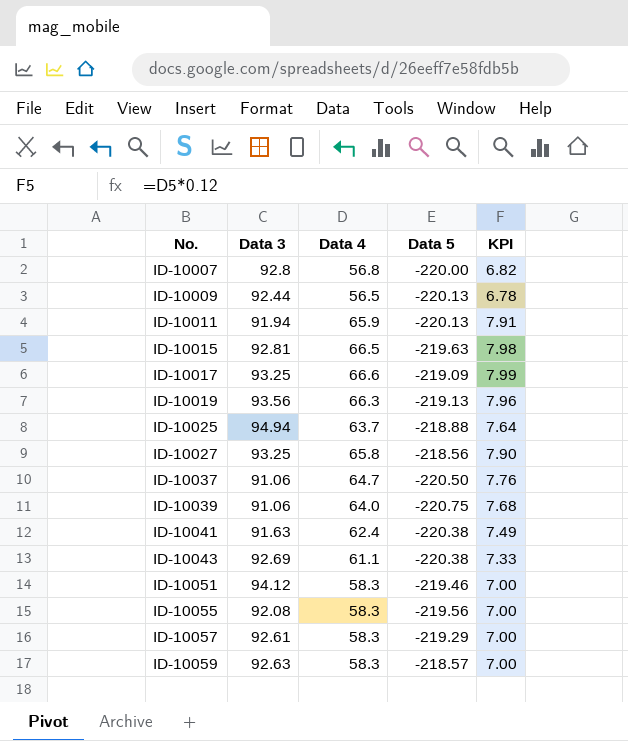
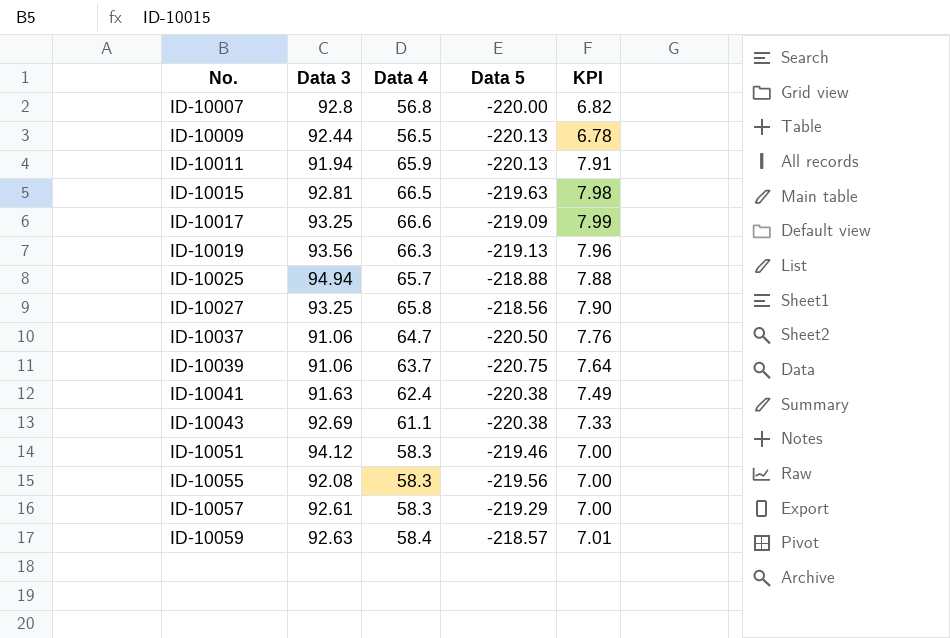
ID-10025 | Data 4: 63.7 -> 65.7
ID-10025 | KPI: 7.64 -> 7.88
ID-10039 | Data 4: 64.0 -> 63.7
ID-10039 | KPI: 7.68 -> 7.64
ID-10059 | Data 4: 58.3 -> 58.4
ID-10059 | KPI: 7.00 -> 7.01

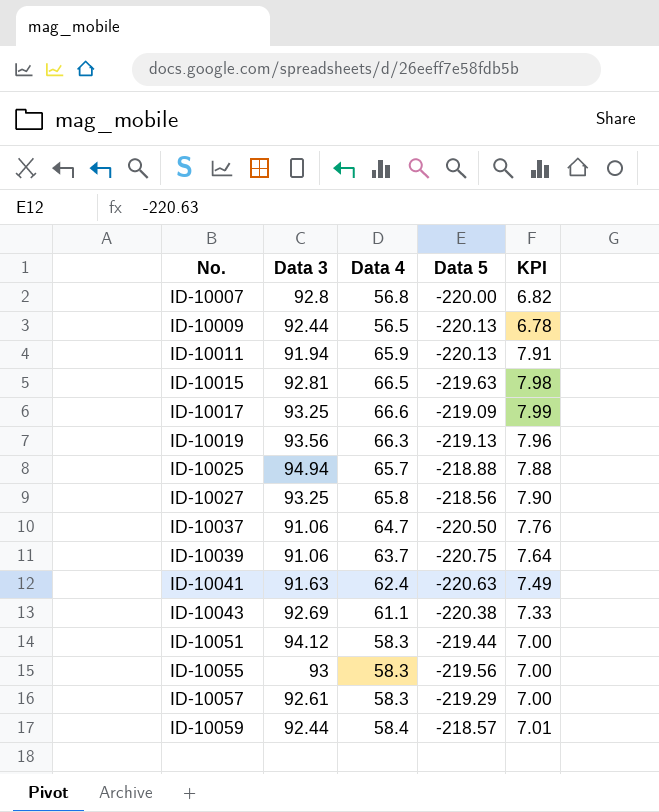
ID-10041 | Data 5: -220.38 -> -220.63
ID-10051 | Data 5: -219.46 -> -219.44
ID-10055 | Data 3: 92.08 -> 93
ID-10059 | Data 3: 92.63 -> 92.44

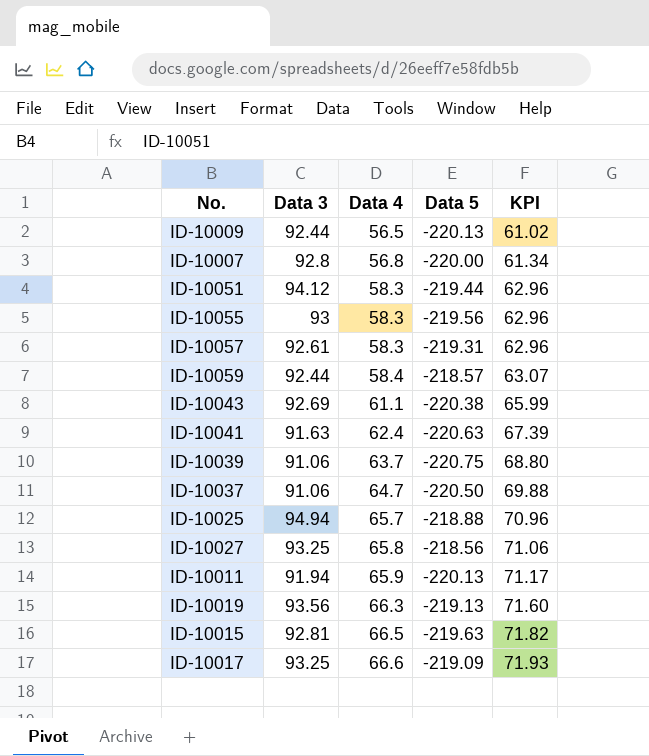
row order: No. ascending -> Data 4 ascending
column KPI | formula: [Data 4] * 0.12 -> [Data 4] * 1.08
ID-10057 | Data 5: -219.29 -> -219.31

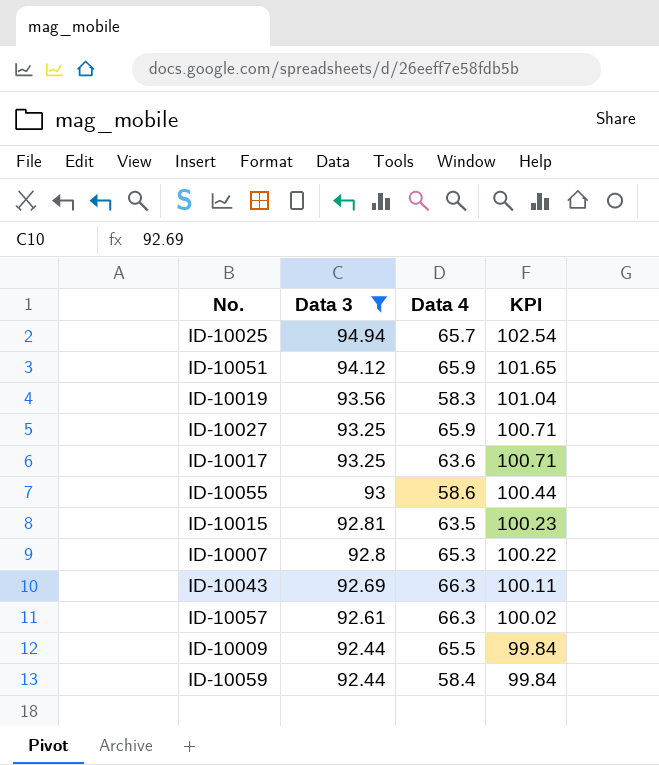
filter: none -> Data 3 >= 92.44
row order: Data 4 ascending -> Data 3 descending
column Data 5 | position: 4 -> none
column KPI | formula: [Data 4] * 1.08 -> [Data 3] * 1.08
ID-10051 | Data 4: 58.3 -> 65.9
ID-10019 | Data 4: 66.3 -> 58.3
ID-10027 | Data 4: 65.8 -> 65.9
ID-10017 | Data 4: 66.6 -> 63.6
ID-10055 | Data 4: 58.3 -> 58.6
ID-10015 | Data 4: 66.5 -> 63.5
ID-10007 | Data 4: 56.8 -> 65.3
ID-10043 | Data 4: 61.1 -> 66.3
ID-10057 | Data 4: 58.3 -> 66.3
ID-10009 | Data 4: 56.5 -> 65.5

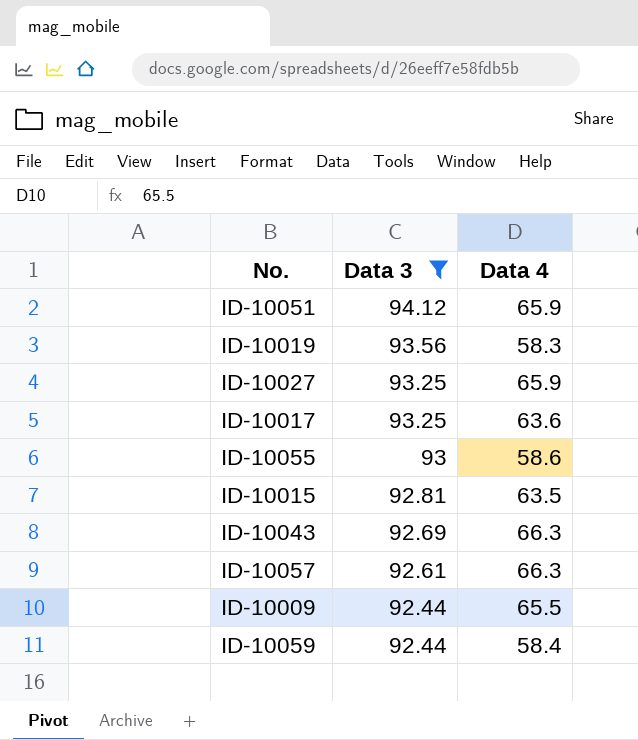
column KPI | formula: [Data 3] * 1.08 -> none
row ID-10025: 94.94 | 65.7 | 102.54 -> none
row ID-10007: 92.8 | 65.3 | 100.22 -> none

